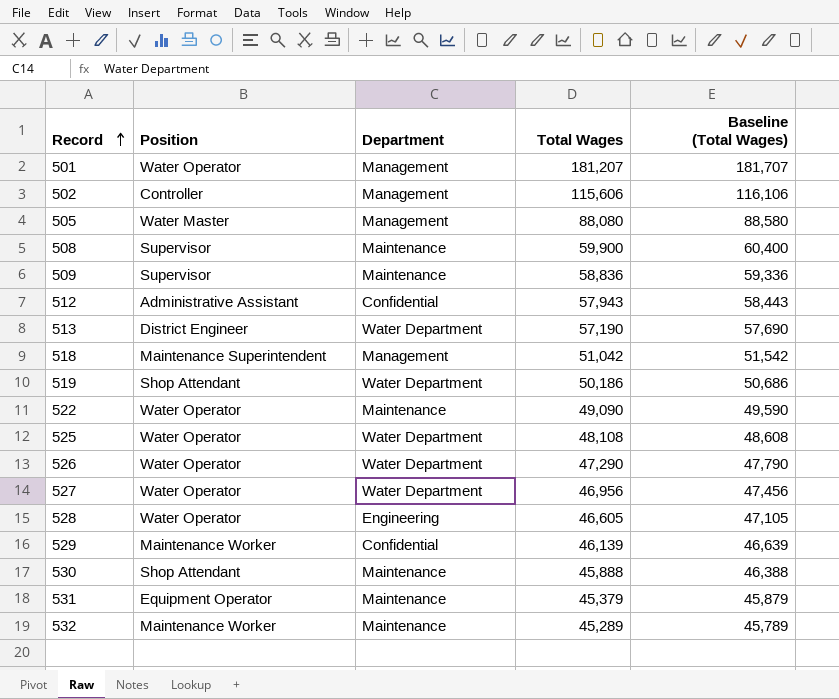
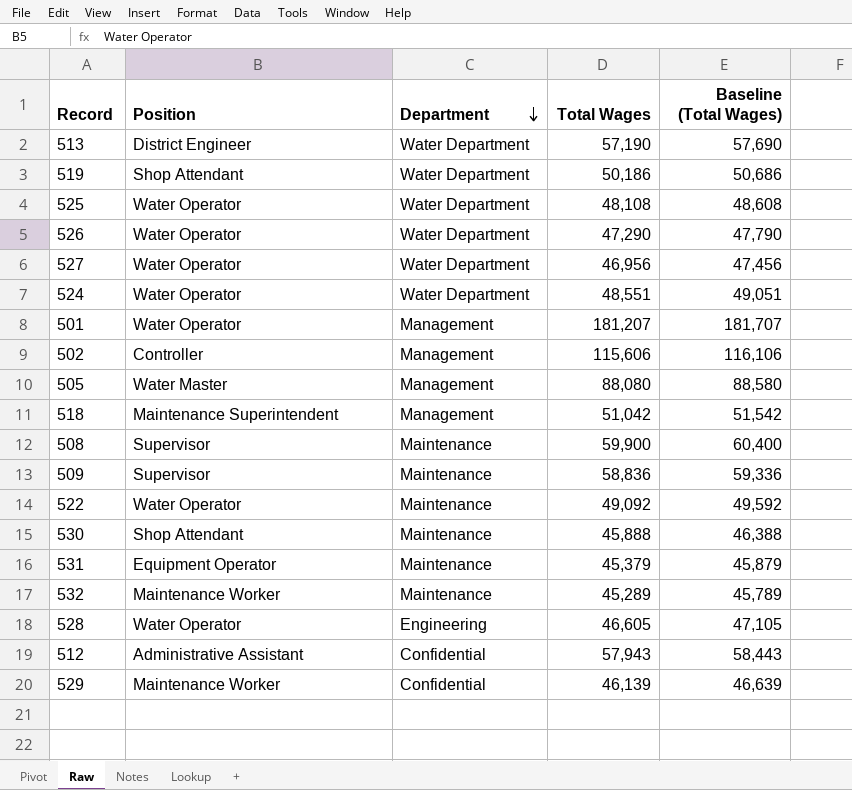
row order: Record ascending -> Department descending
row 524: none -> Water Operator | Water Department | 48,551 | 49,051
522 | Total Wages: 49,090 -> 49,092
522 | Baseline (Total Wages): 49,590 -> 49,592

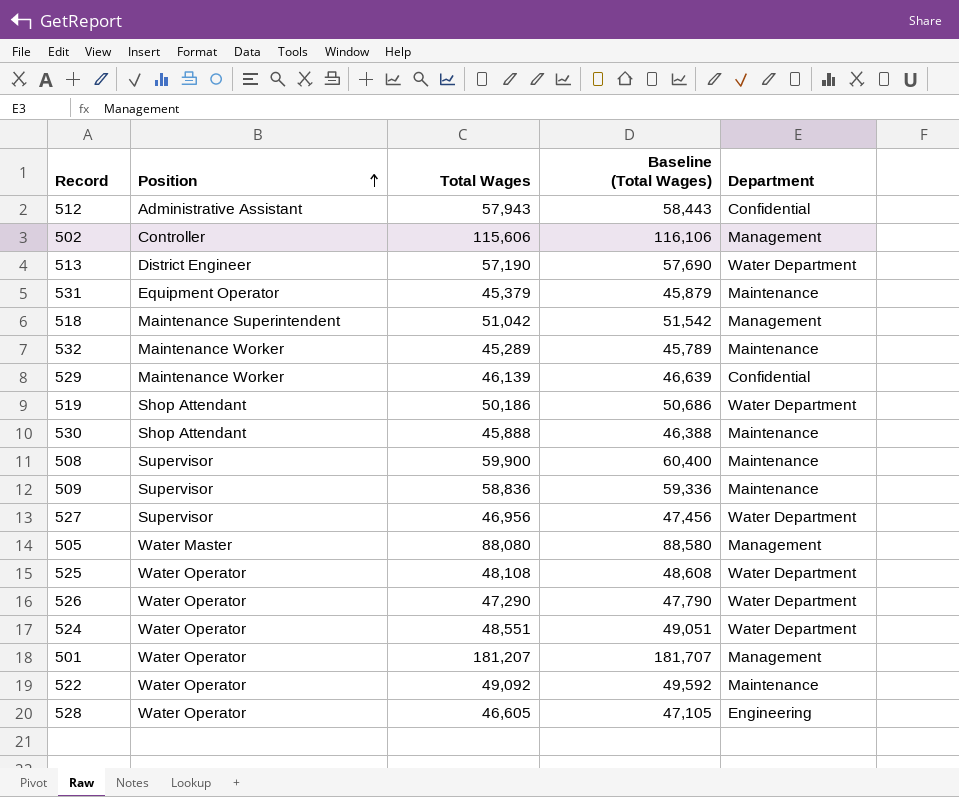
row order: Department descending -> Position ascending
column Department | position: 3 -> 5
527 | Position: Water Operator -> Supervisor

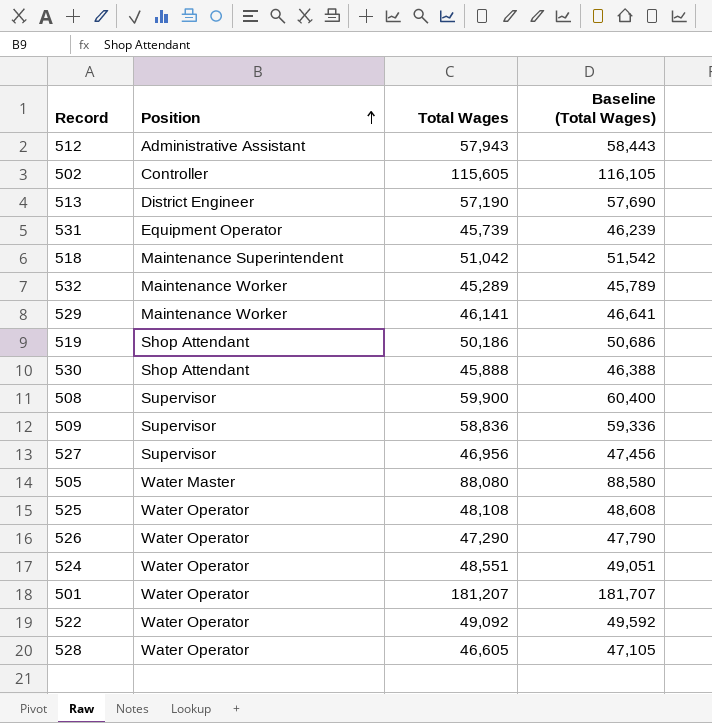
column Department | position: 5 -> none
502 | Total Wages: 115,606 -> 115,605
502 | Baseline (Total Wages): 116,106 -> 116,105
531 | Total Wages: 45,379 -> 45,739
531 | Baseline (Total Wages): 45,879 -> 46,239
529 | Total Wages: 46,139 -> 46,141
529 | Baseline (Total Wages): 46,639 -> 46,641

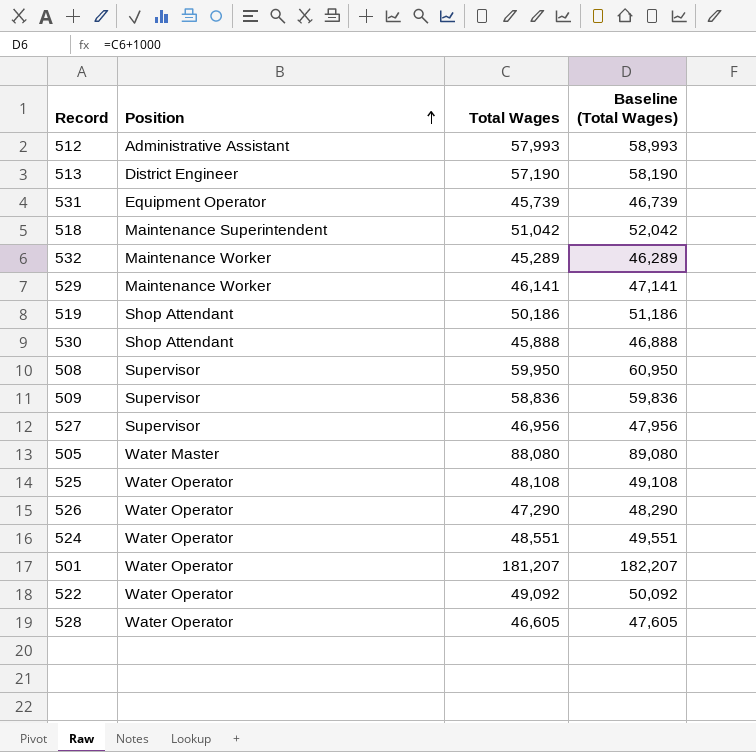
column Baseline (Total Wages) | formula: [Total Wages] + 500 -> [Total Wages] + 1000
row 502: Controller | 115,605 | 116,105 -> none
512 | Total Wages: 57,943 -> 57,993
508 | Total Wages: 59,900 -> 59,950

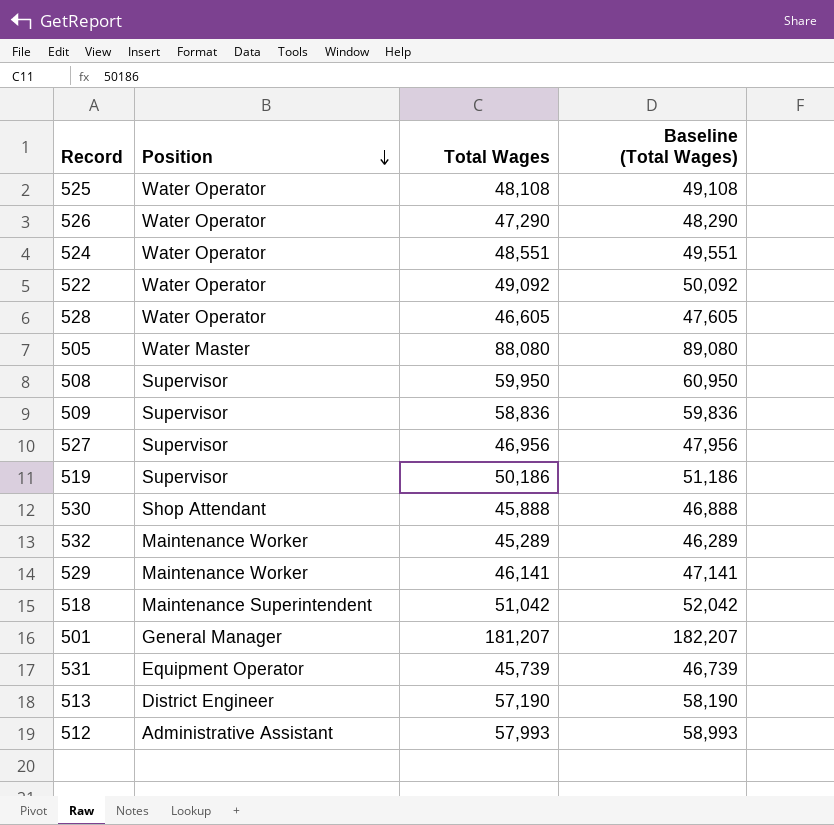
row order: Position ascending -> Position descending
519 | Position: Shop Attendant -> Supervisor
501 | Position: Water Operator -> General Manager

